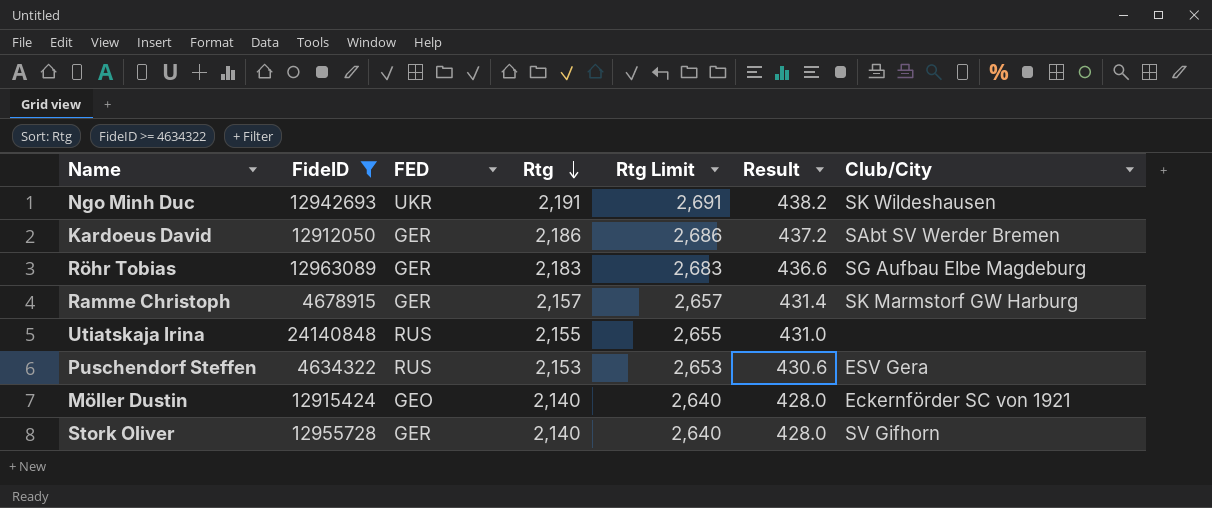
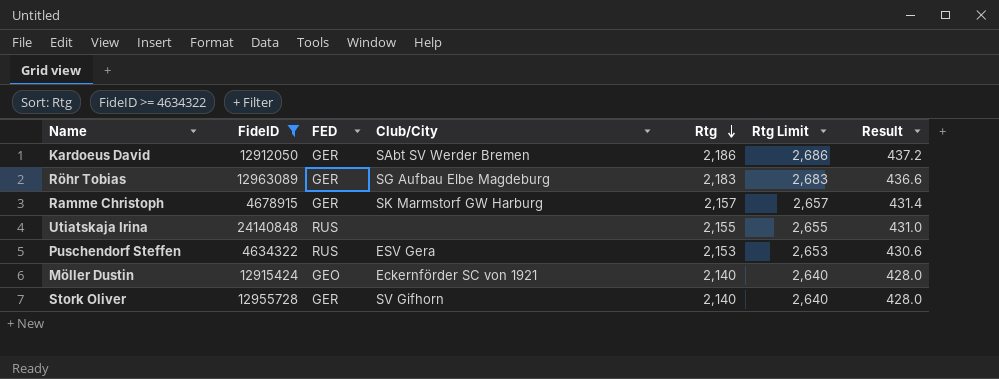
column Club/City | position: 7 -> 4
row Ngo Minh Duc: 12942693 | UKR | 2,191 | 2,691 | 438.2 | SK Wildeshausen -> none

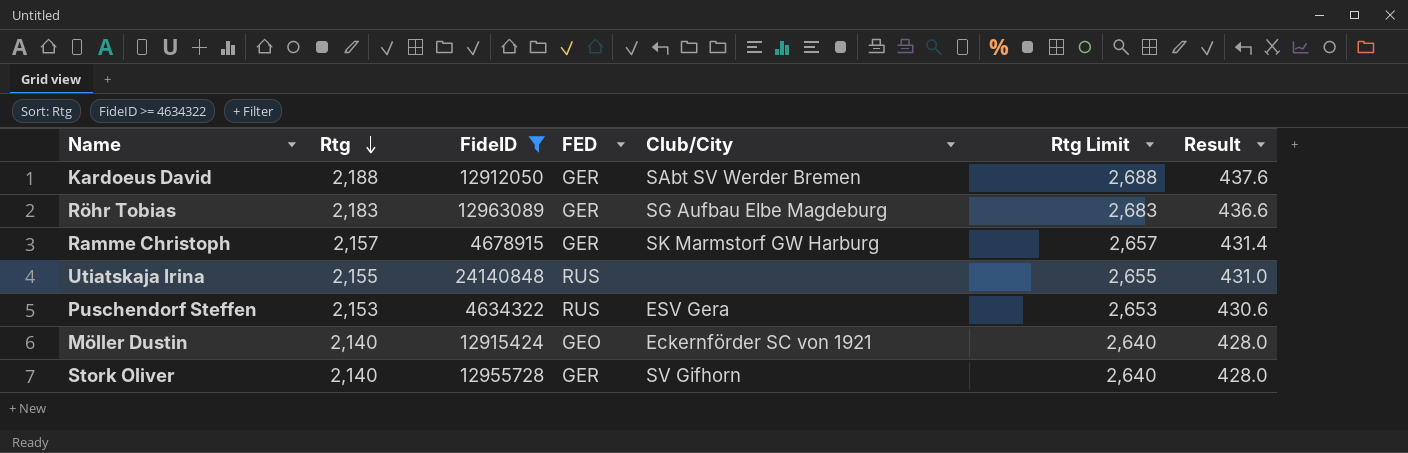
column Rtg | position: 5 -> 2
Kardoeus David | Rtg: 2,186 -> 2,188
Kardoeus David | Rtg Limit: 2,686 -> 2,688
Kardoeus David | Result: 437.2 -> 437.6

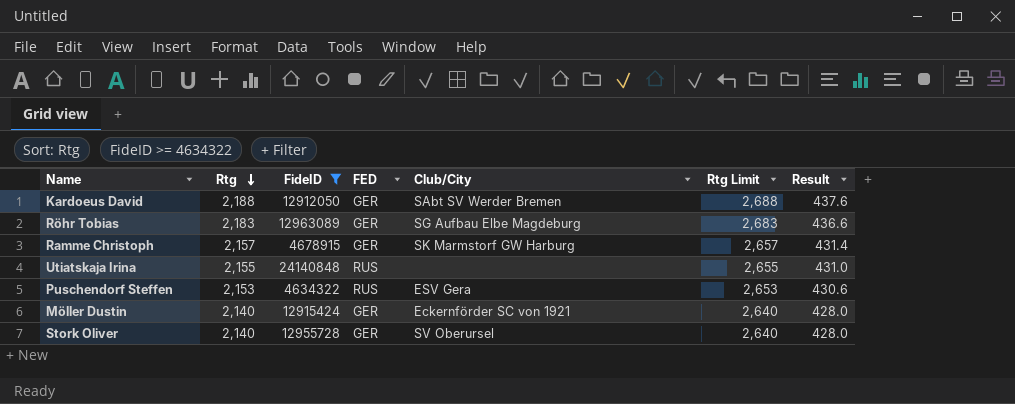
Möller Dustin | FED: GEO -> GER
Stork Oliver | Club/City: SV Gifhorn -> SV Oberursel

